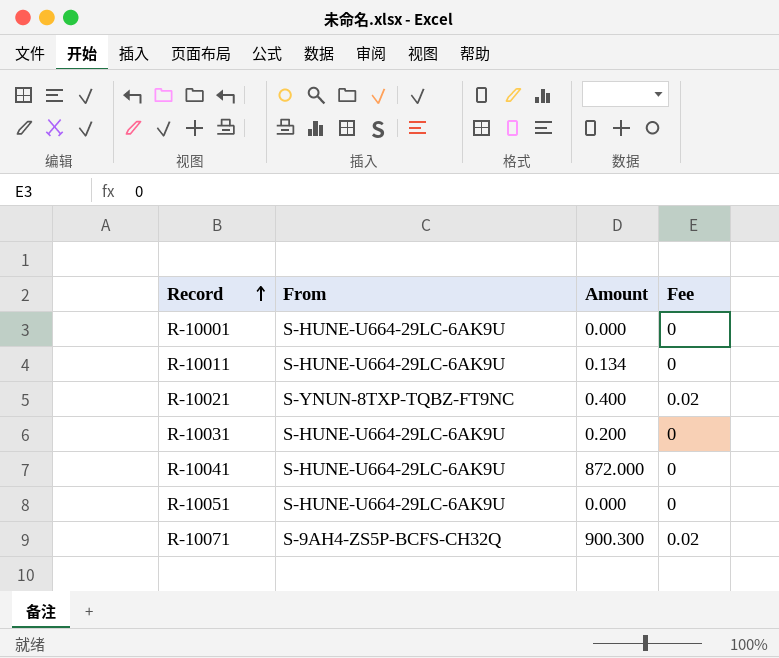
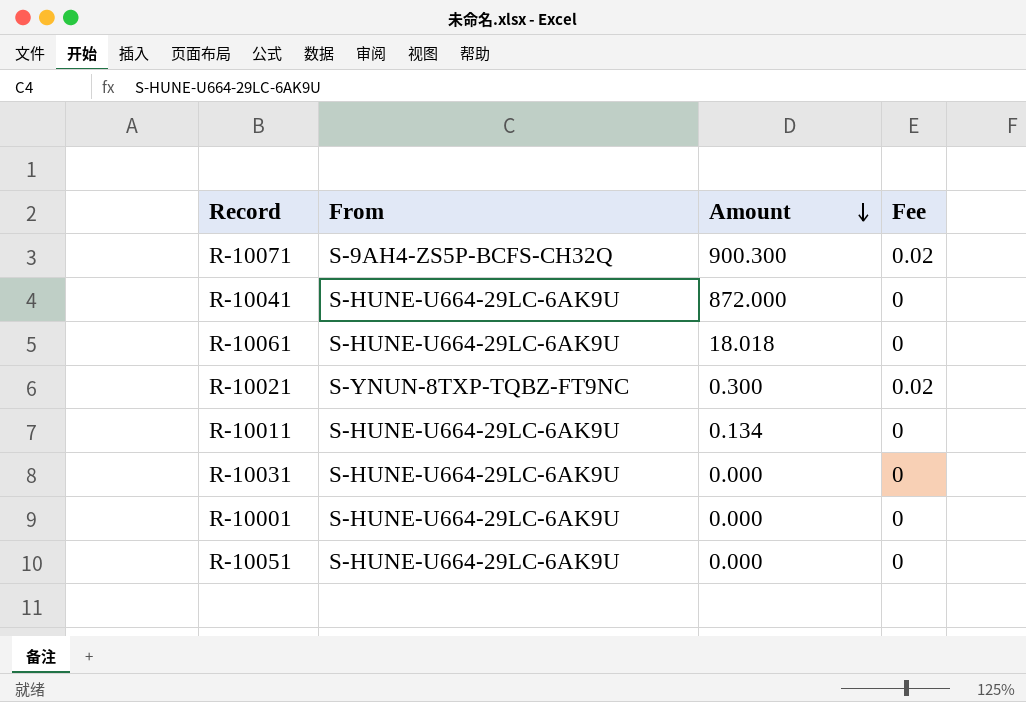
row order: Record ascending -> Amount descending
row R-10061: none -> S-HUNE-U664-29LC-6AK9U | 18.018 | 0
R-10021 | Amount: 0.400 -> 0.300
R-10031 | Amount: 0.200 -> 0.000

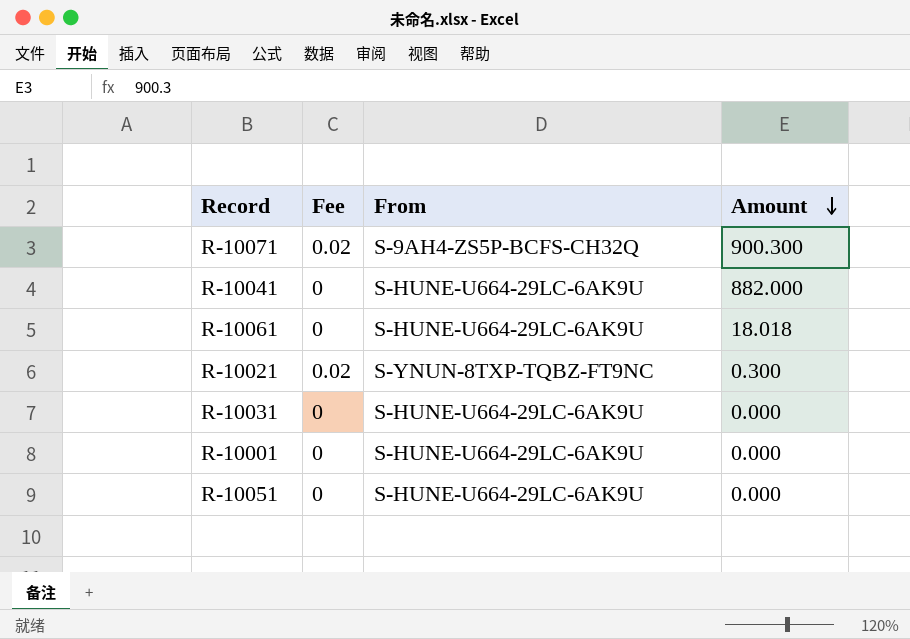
column Fee | position: 4 -> 2
row R-10011: S-HUNE-U664-29LC-6AK9U | 0.134 | 0 -> none
R-10041 | Amount: 872.000 -> 882.000

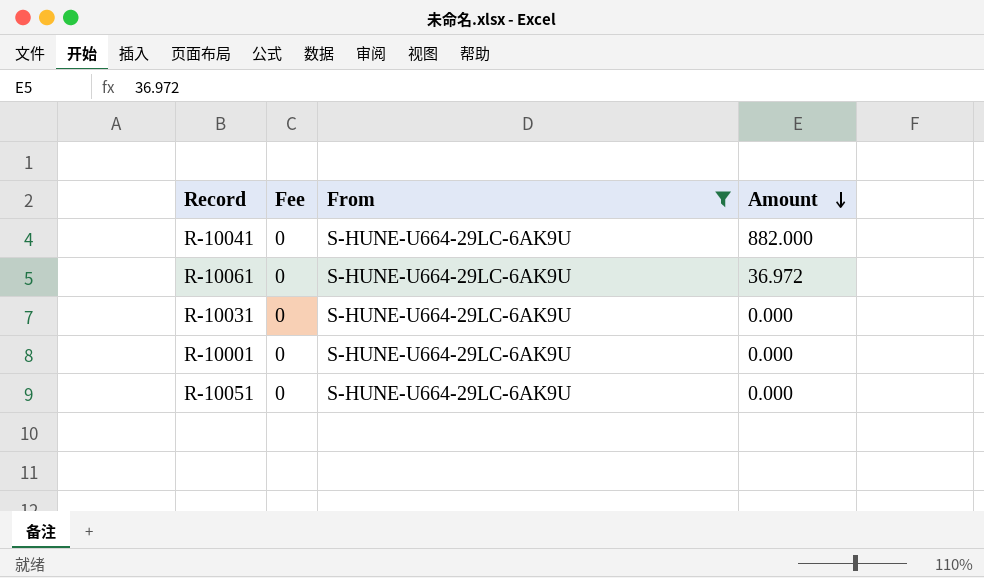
filter: none -> From = S-HUNE-U664-29LC-6AK9U
R-10061 | Amount: 18.018 -> 36.972

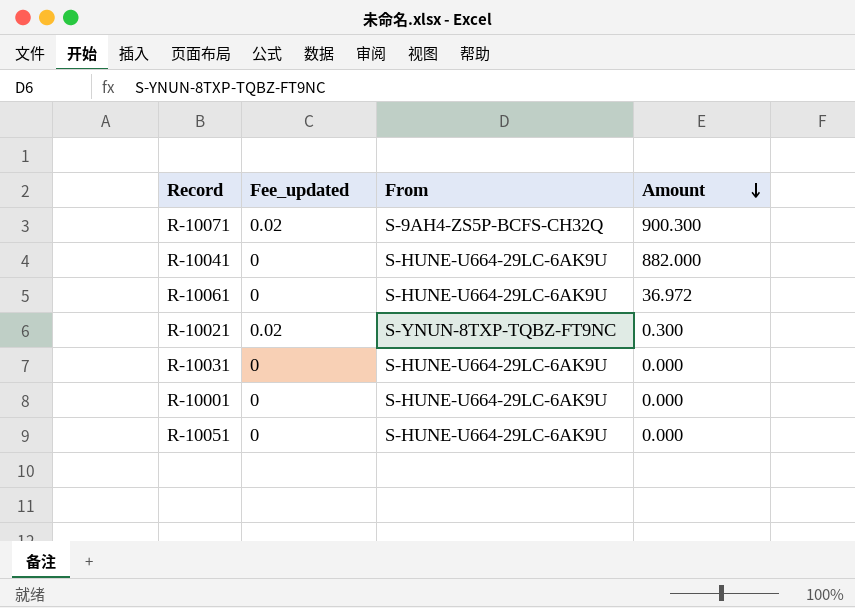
filter: From = S-HUNE-U664-29LC-6AK9U -> none
column name: Fee -> Fee_updated

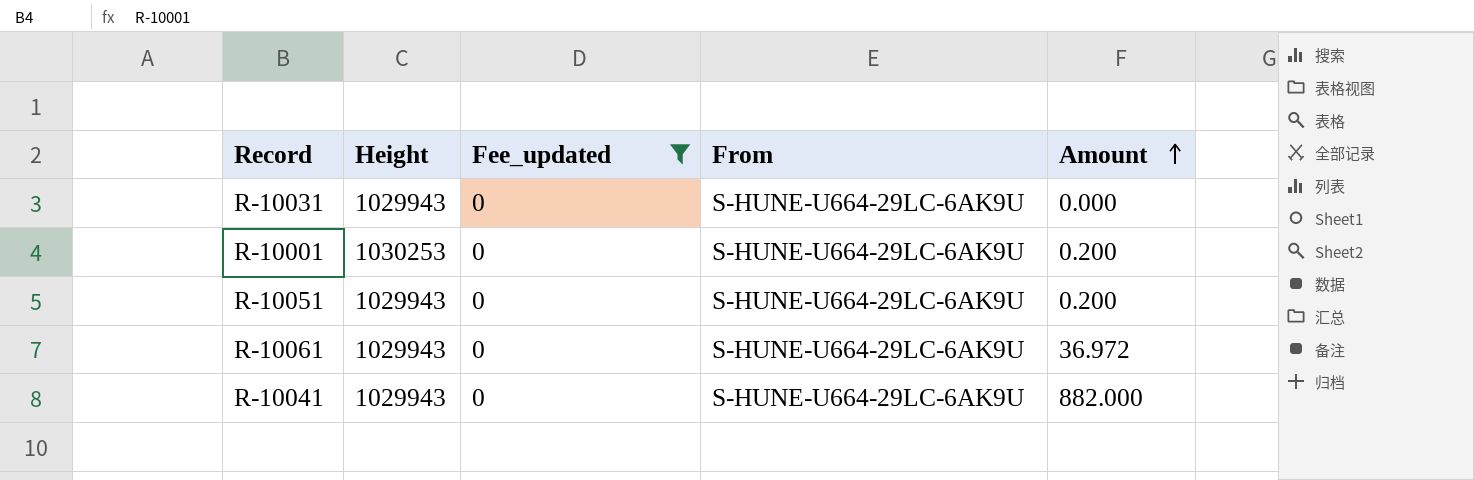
filter: none -> Fee_updated = 0
row order: Amount descending -> Amount ascending
column Height | position: none -> 2
R-10001 | Amount: 0.000 -> 0.200
R-10051 | Amount: 0.000 -> 0.200

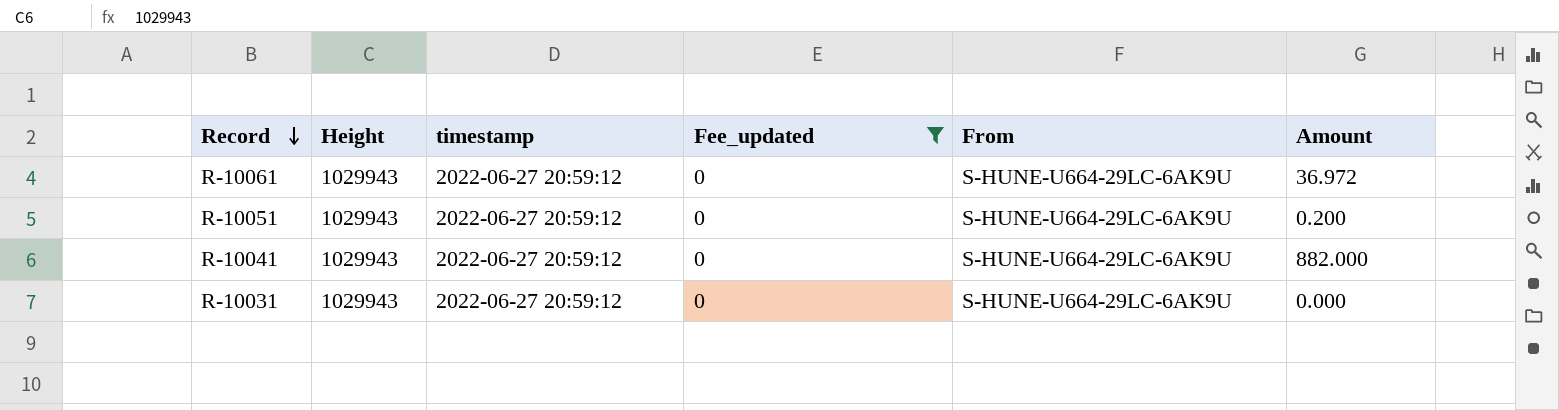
row order: Amount ascending -> Record descending
column timestamp | position: none -> 3
row R-10001: 1030253 | 0 | S-HUNE-U664-29LC-6AK9U | 0.200 -> none

